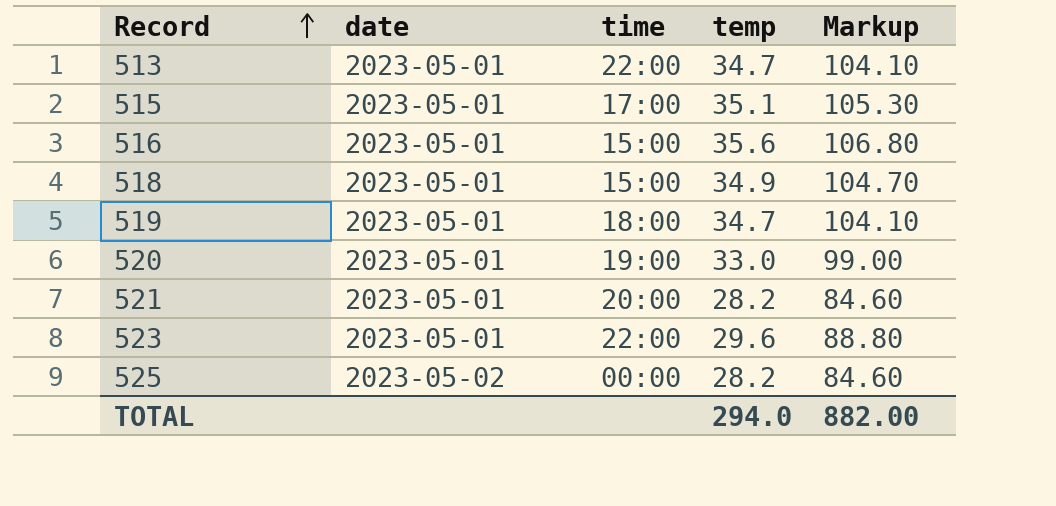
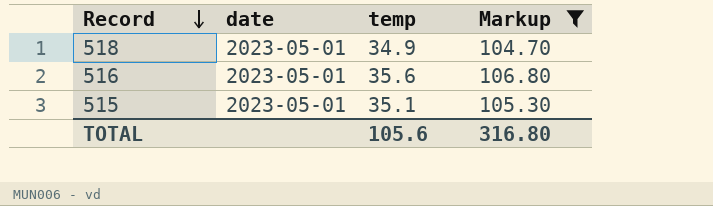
filter: none -> Markup >= 104.70
row order: Record ascending -> Record descending
column time | position: 3 -> none
TOTAL | temp: 294.0 -> 105.6
TOTAL | Markup: 882.00 -> 316.80

